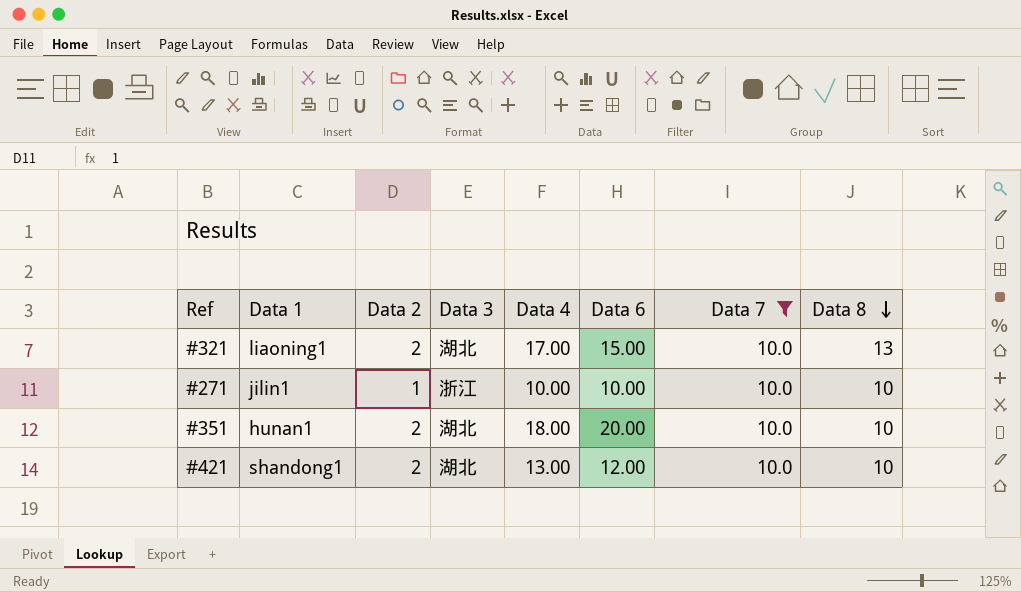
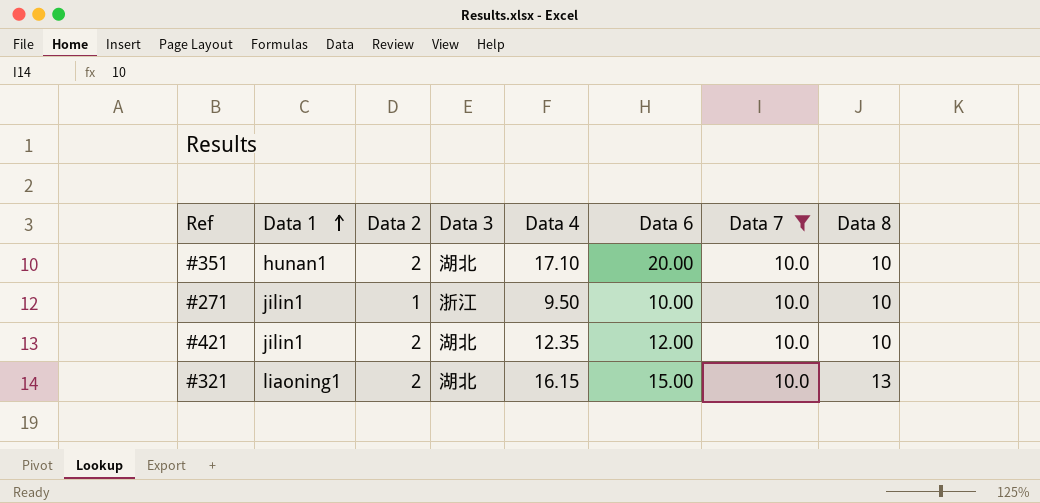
row order: Data 8 descending -> Data 1 ascending
#351 | Data 4: 18.00 -> 17.10
#271 | Data 4: 10.00 -> 9.50
#421 | Data 1: shandong1 -> jilin1
#421 | Data 4: 13.00 -> 12.35
#321 | Data 4: 17.00 -> 16.15

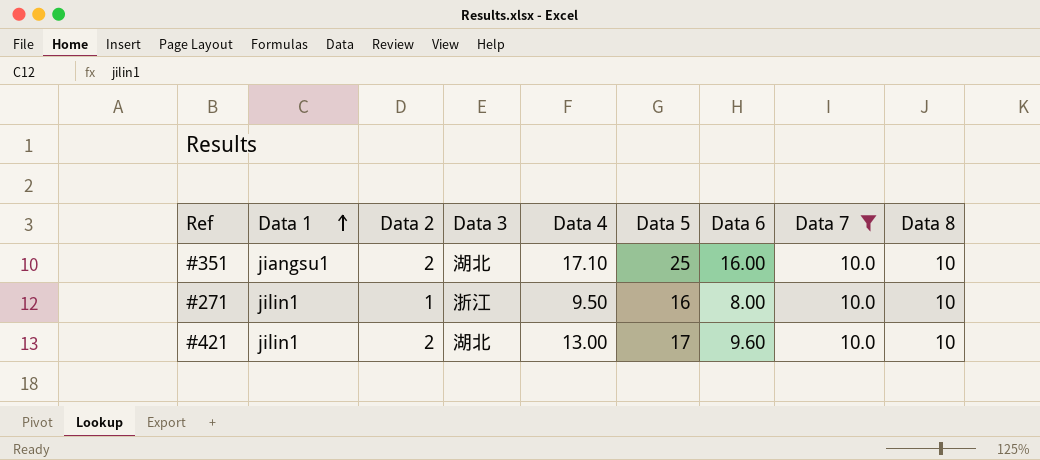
column Data 5 | position: none -> 6
row #321: liaoning1 | 2 | 湖北 | 16.15 | 15.00 | 10.0 | 13 -> none
#351 | Data 1: hunan1 -> jiangsu1
#351 | Data 6: 20.00 -> 16.00
#271 | Data 6: 10.00 -> 8.00
#421 | Data 4: 12.35 -> 13.00
#421 | Data 6: 12.00 -> 9.60

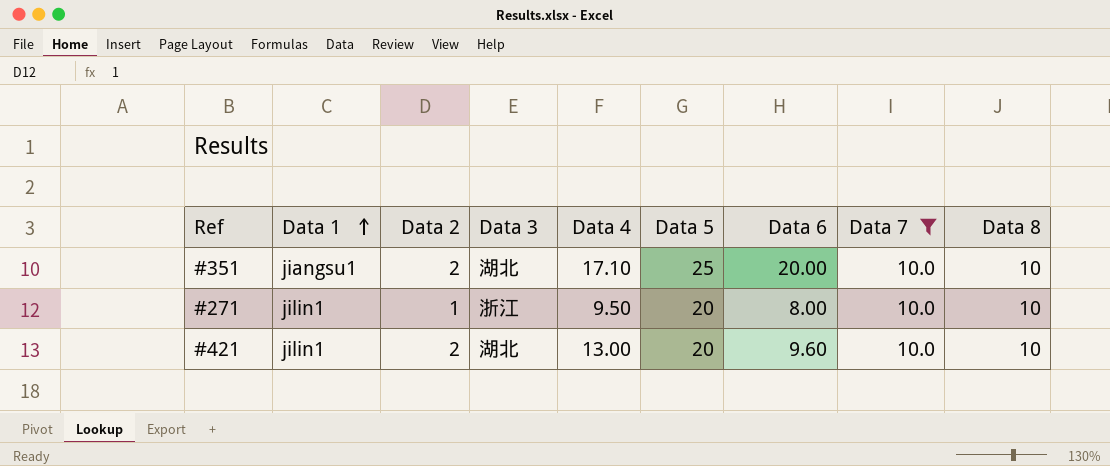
#351 | Data 6: 16.00 -> 20.00
#271 | Data 5: 16 -> 20
#421 | Data 5: 17 -> 20

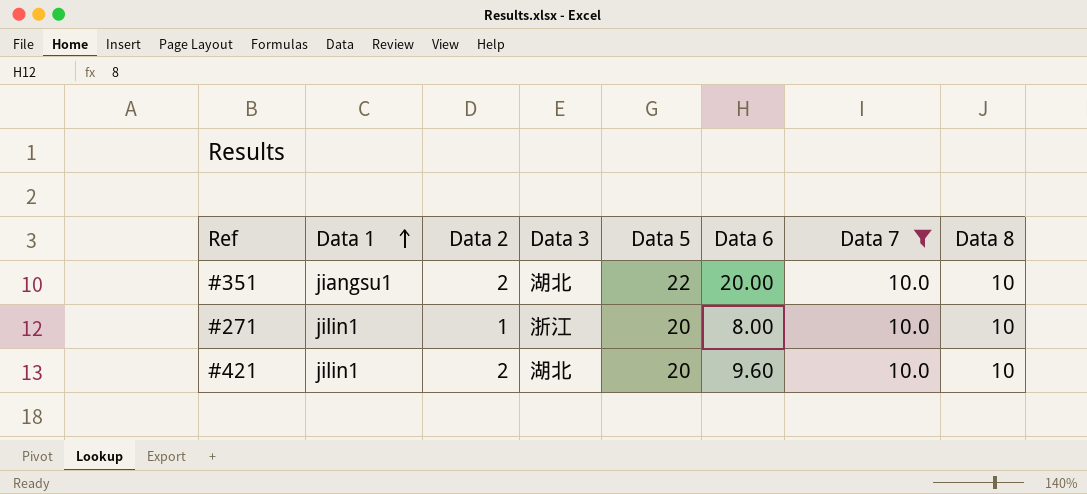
column Data 4 | position: 5 -> none
#351 | Data 5: 25 -> 22

